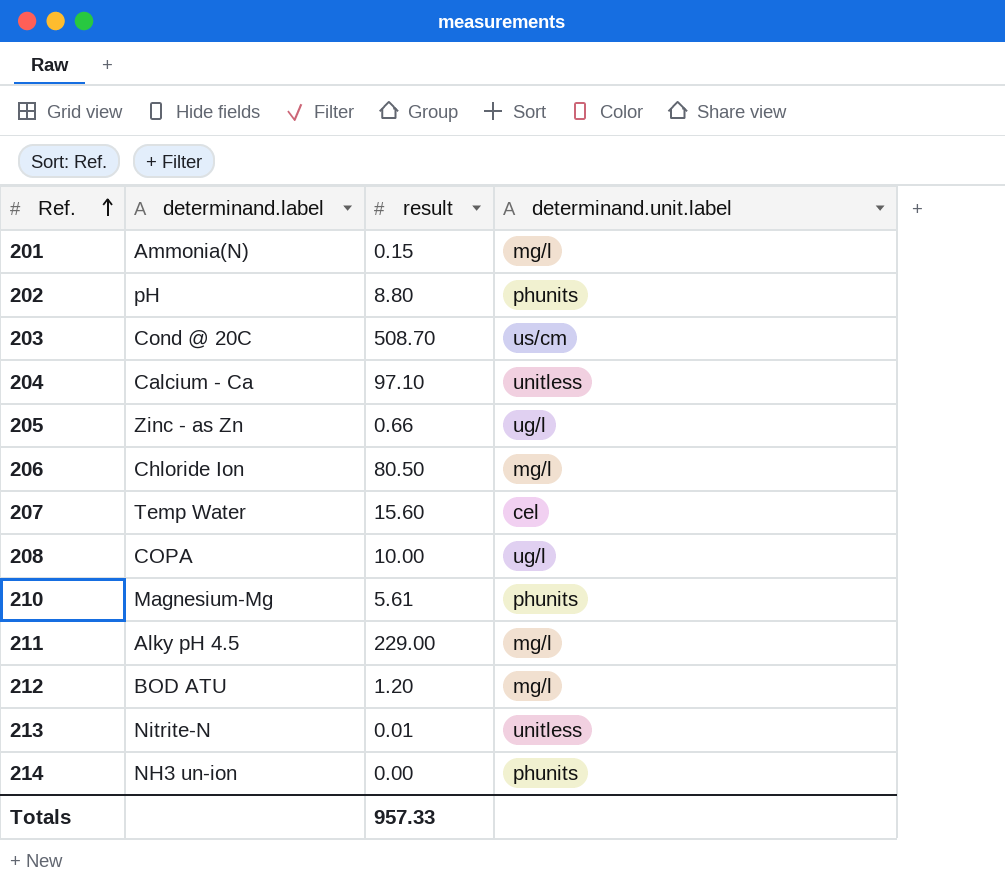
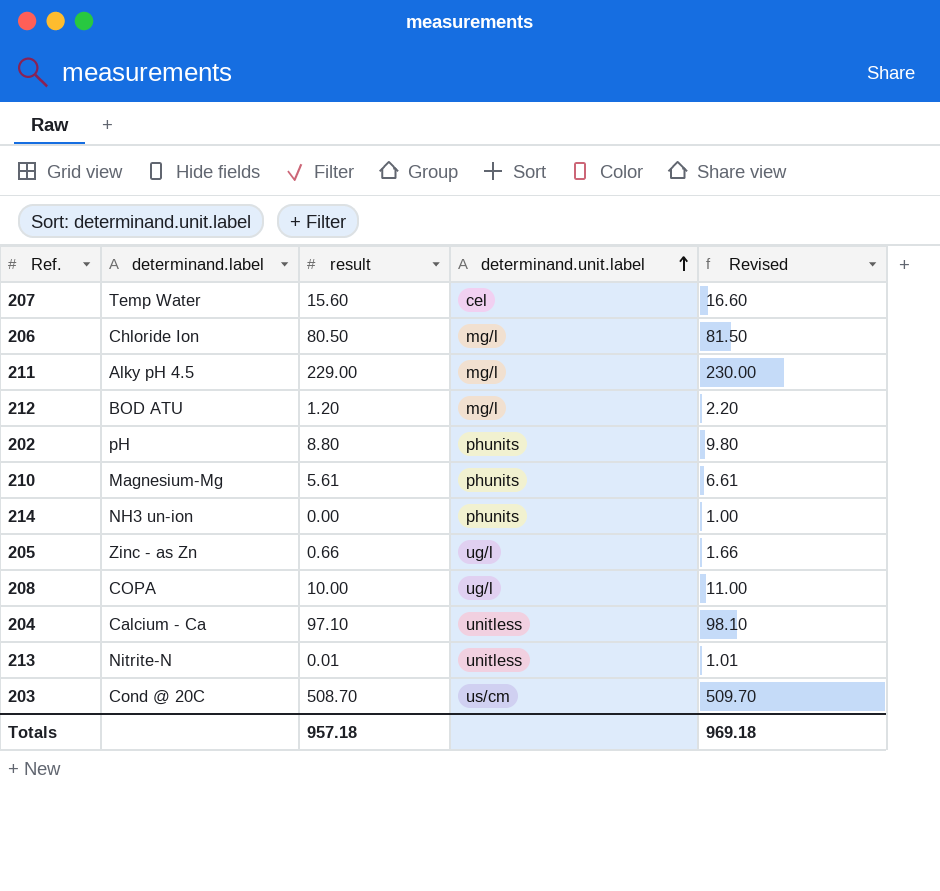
row order: Ref. ascending -> determinand.unit.label ascending
column Revised | formula: none -> [result] + 1
row 201: Ammonia(N) | 0.15 | mg/l -> none
Totals | result: 957.33 -> 957.18

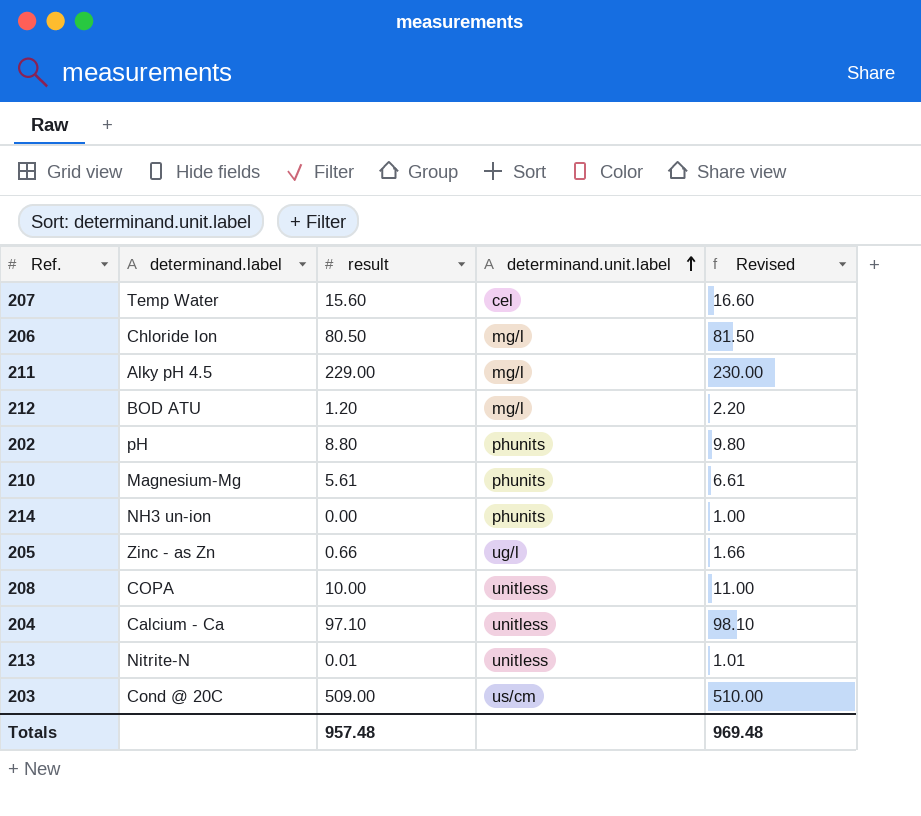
208 | determinand.unit.label: ug/l -> unitless
203 | result: 508.70 -> 509.00
203 | Revised: 509.70 -> 510.00
Totals | result: 957.18 -> 957.48
Totals | Revised: 969.18 -> 969.48

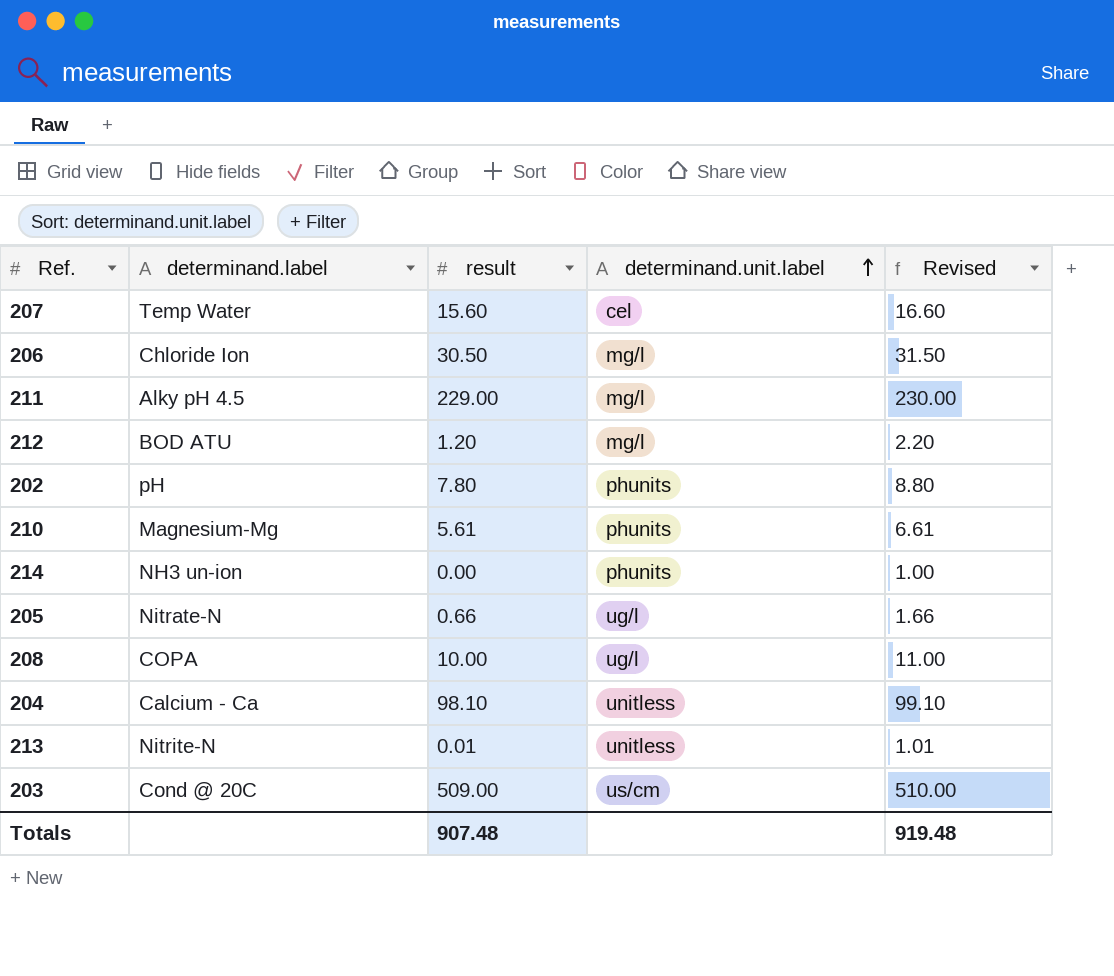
206 | result: 80.50 -> 30.50
206 | Revised: 81.50 -> 31.50
202 | result: 8.80 -> 7.80
202 | Revised: 9.80 -> 8.80
205 | determinand.label: Zinc - as Zn -> Nitrate-N
208 | determinand.unit.label: unitless -> ug/l
204 | result: 97.10 -> 98.10
204 | Revised: 98.10 -> 99.10
Totals | result: 957.48 -> 907.48
Totals | Revised: 969.48 -> 919.48

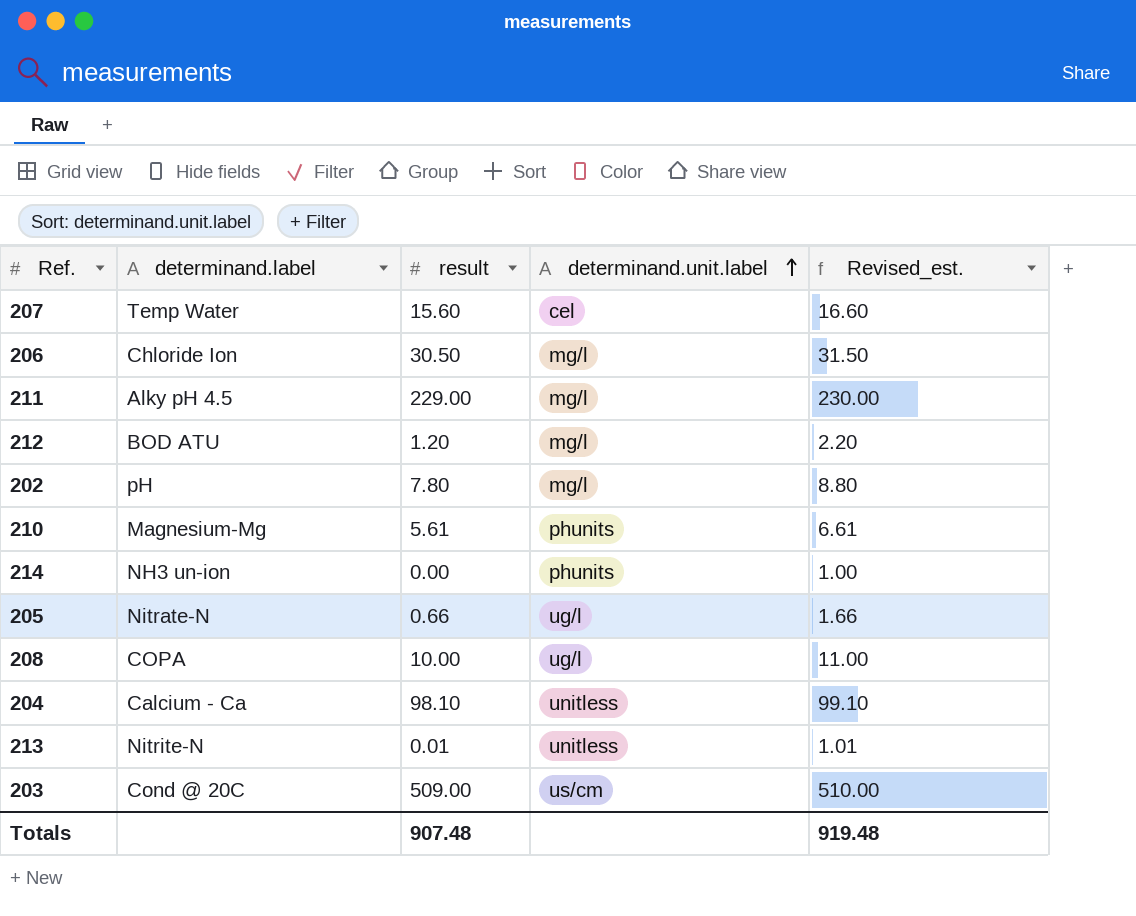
column name: Revised -> Revised_est.
202 | determinand.unit.label: phunits -> mg/l

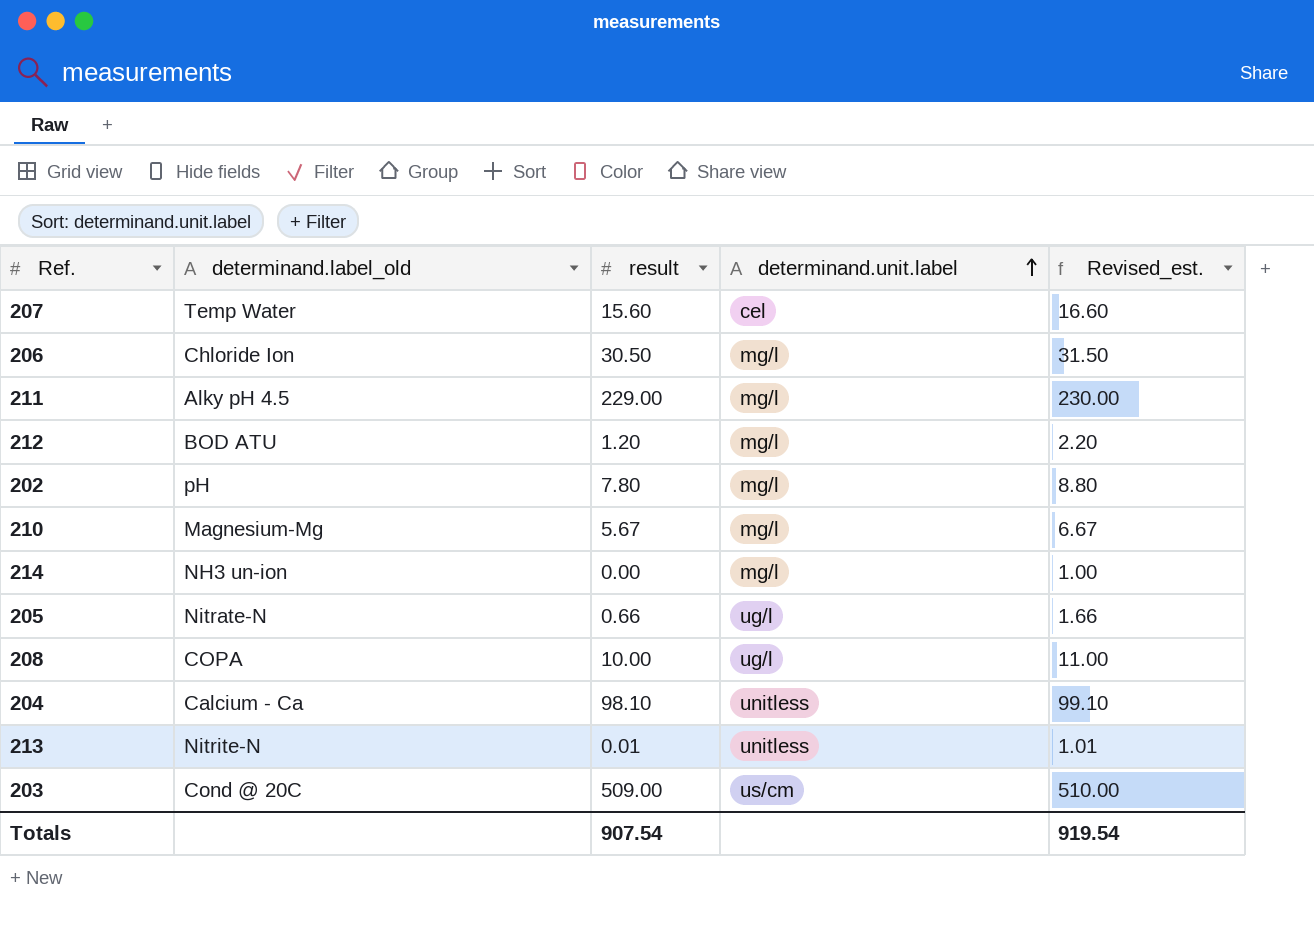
column name: determinand.label -> determinand.label_old
210 | result: 5.61 -> 5.67
210 | determinand.unit.label: phunits -> mg/l
210 | Revised_est.: 6.61 -> 6.67
214 | determinand.unit.label: phunits -> mg/l
Totals | result: 907.48 -> 907.54
Totals | Revised_est.: 919.48 -> 919.54

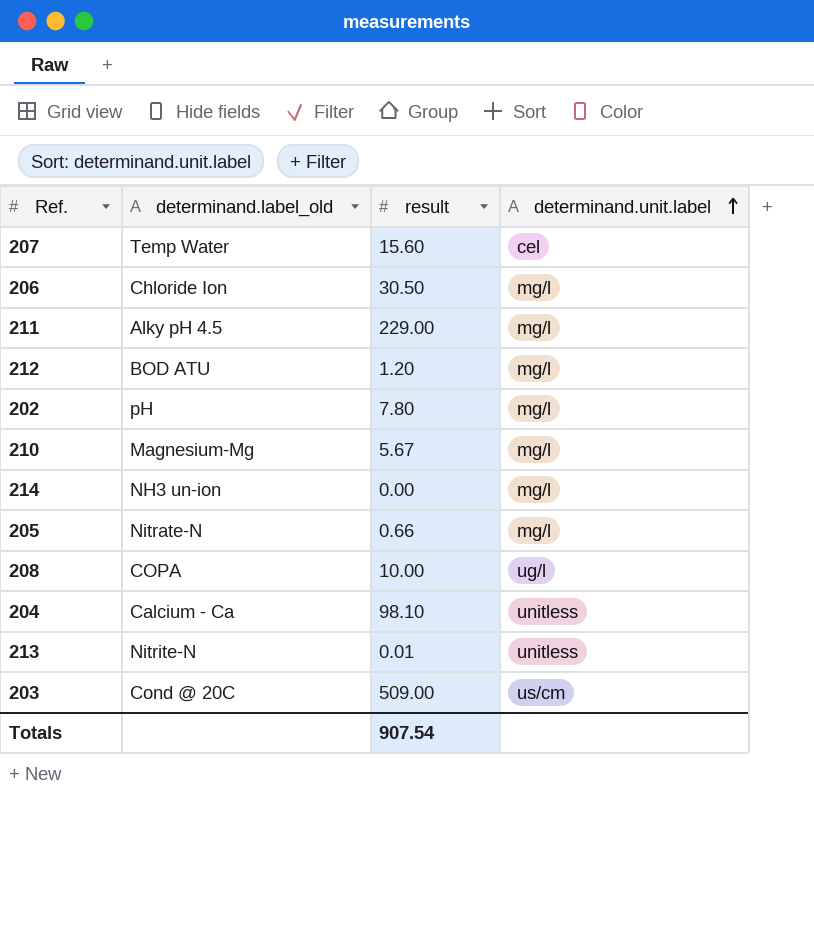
column Revised_est. | formula: [result] + 1 -> none
205 | determinand.unit.label: ug/l -> mg/l

